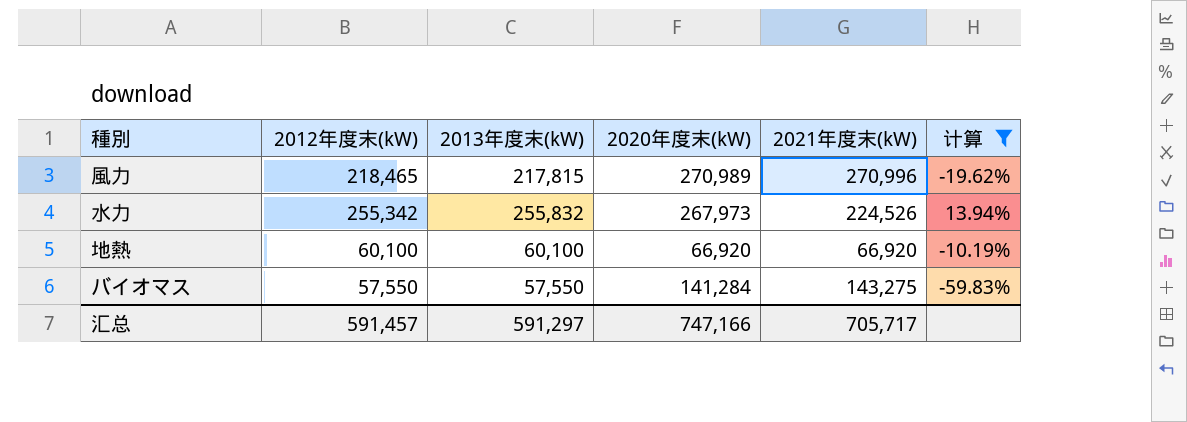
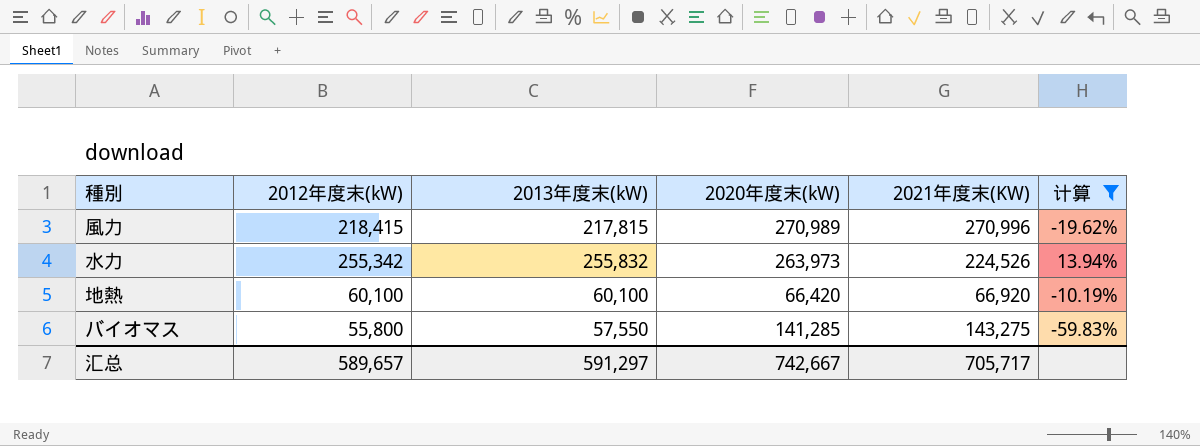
column name: 2021年度末(kW) -> 2021年度末(KW)
風力 | 2012年度末(kW): 218,465 -> 218,415
水力 | 2020年度末(kW): 267,973 -> 263,973
地熱 | 2020年度末(kW): 66,920 -> 66,420
バイオマス | 2012年度末(kW): 57,550 -> 55,800
バイオマス | 2020年度末(kW): 141,284 -> 141,285
汇总 | 2012年度末(kW): 591,457 -> 589,657
汇总 | 2020年度末(kW): 747,166 -> 742,667

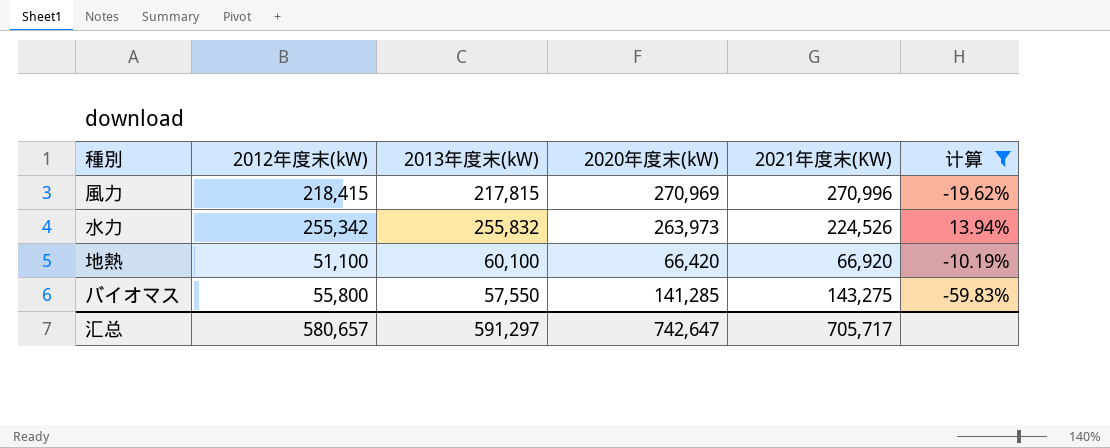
風力 | 2020年度末(kW): 270,989 -> 270,969
地熱 | 2012年度末(kW): 60,100 -> 51,100
汇总 | 2012年度末(kW): 589,657 -> 580,657
汇总 | 2020年度末(kW): 742,667 -> 742,647

